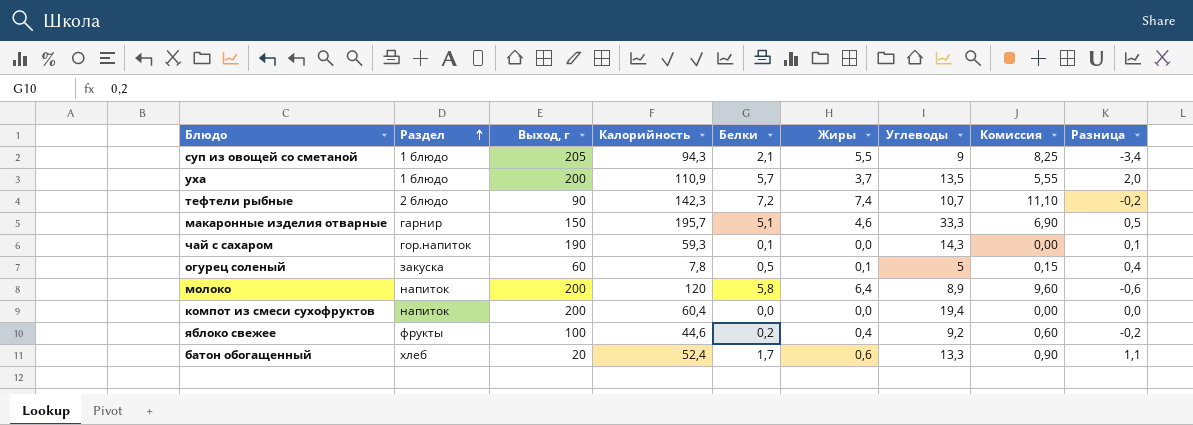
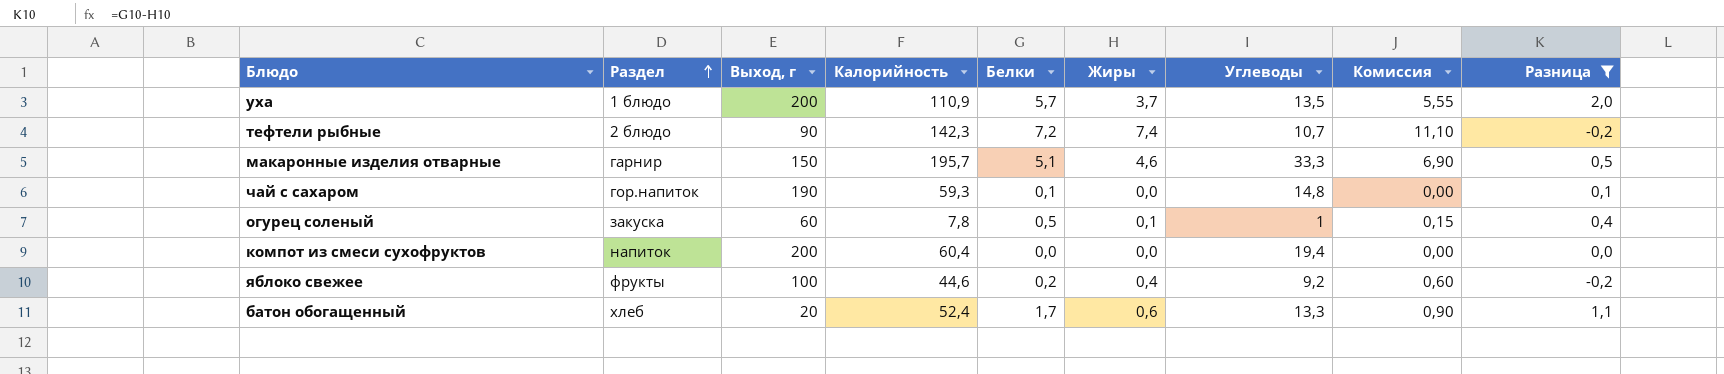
filter: none -> Разница >= -0,2
чай с сахаром | Углеводы: 14,3 -> 14,8
огурец соленый | Углеводы: 5 -> 1

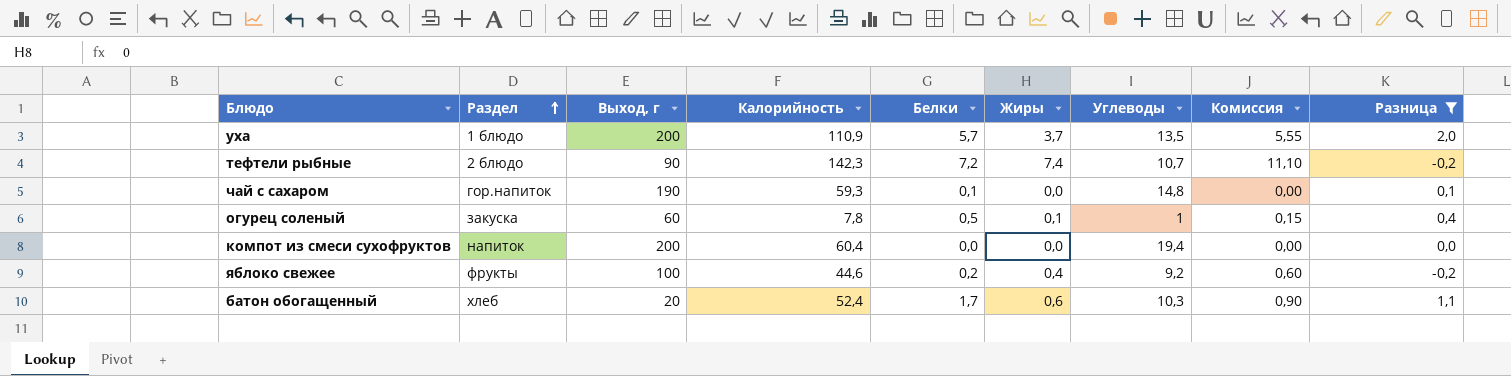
row макаронные изделия отварные: гарнир | 150 | 195,7 | 5,1 | 4,6 | 33,3 | 6,90 | 0,5 -> none
батон обогащенный | Углеводы: 13,3 -> 10,3

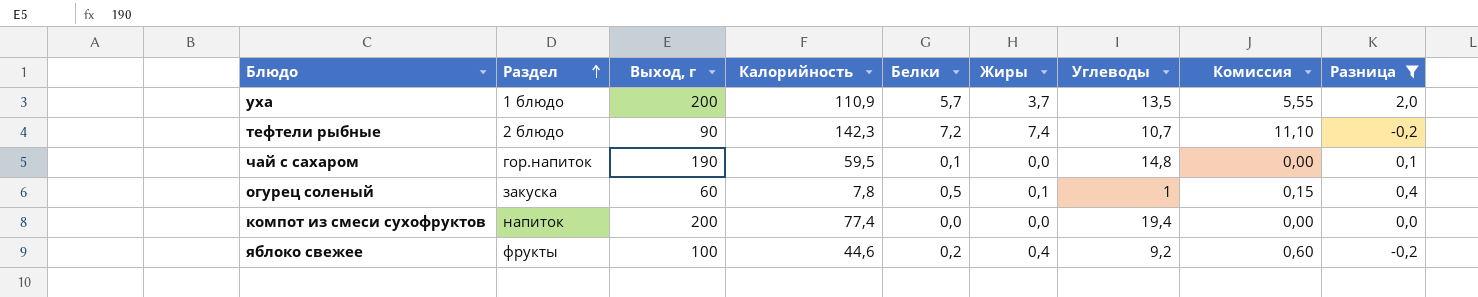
row батон обогащенный: хлеб | 20 | 52,4 | 1,7 | 0,6 | 10,3 | 0,90 | 1,1 -> none
чай с сахаром | Калорийность: 59,3 -> 59,5
компот из смеси сухофруктов | Калорийность: 60,4 -> 77,4

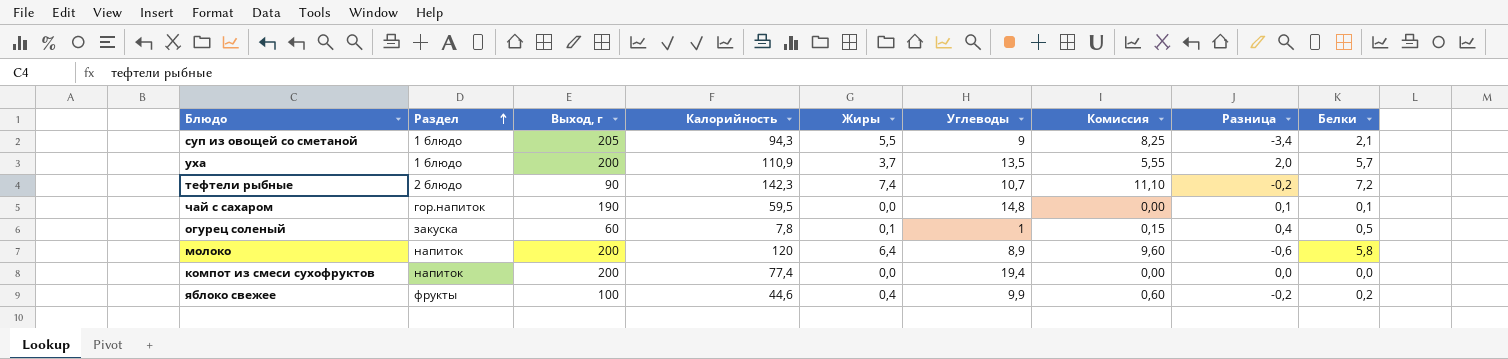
filter: Разница >= -0,2 -> none
column Белки | position: 5 -> 9
яблоко свежее | Углеводы: 9,2 -> 9,9

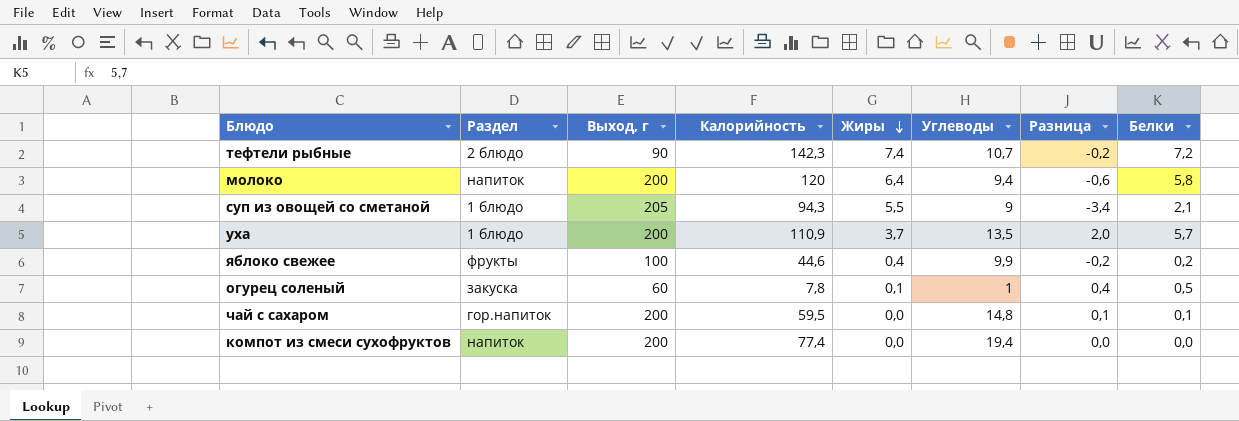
row order: Раздел ascending -> Жиры descending
column Комиссия | formula: [Жиры] * 1,5 -> none
молоко | Углеводы: 8,9 -> 9,4
чай с сахаром | Выход, г: 190 -> 200

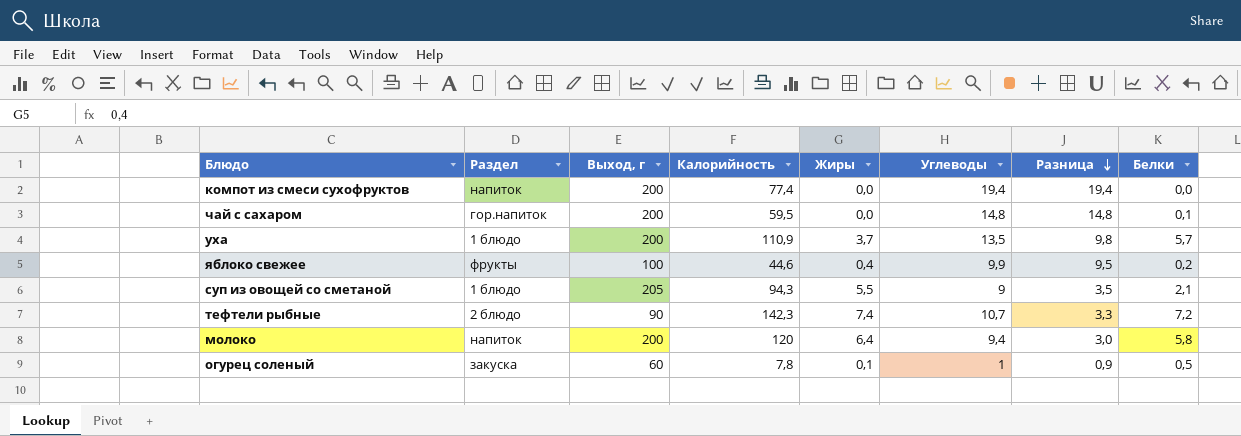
row order: Жиры descending -> Разница descending
column Разница | formula: [Белки] - [Жиры] -> [Углеводы] - [Жиры]

